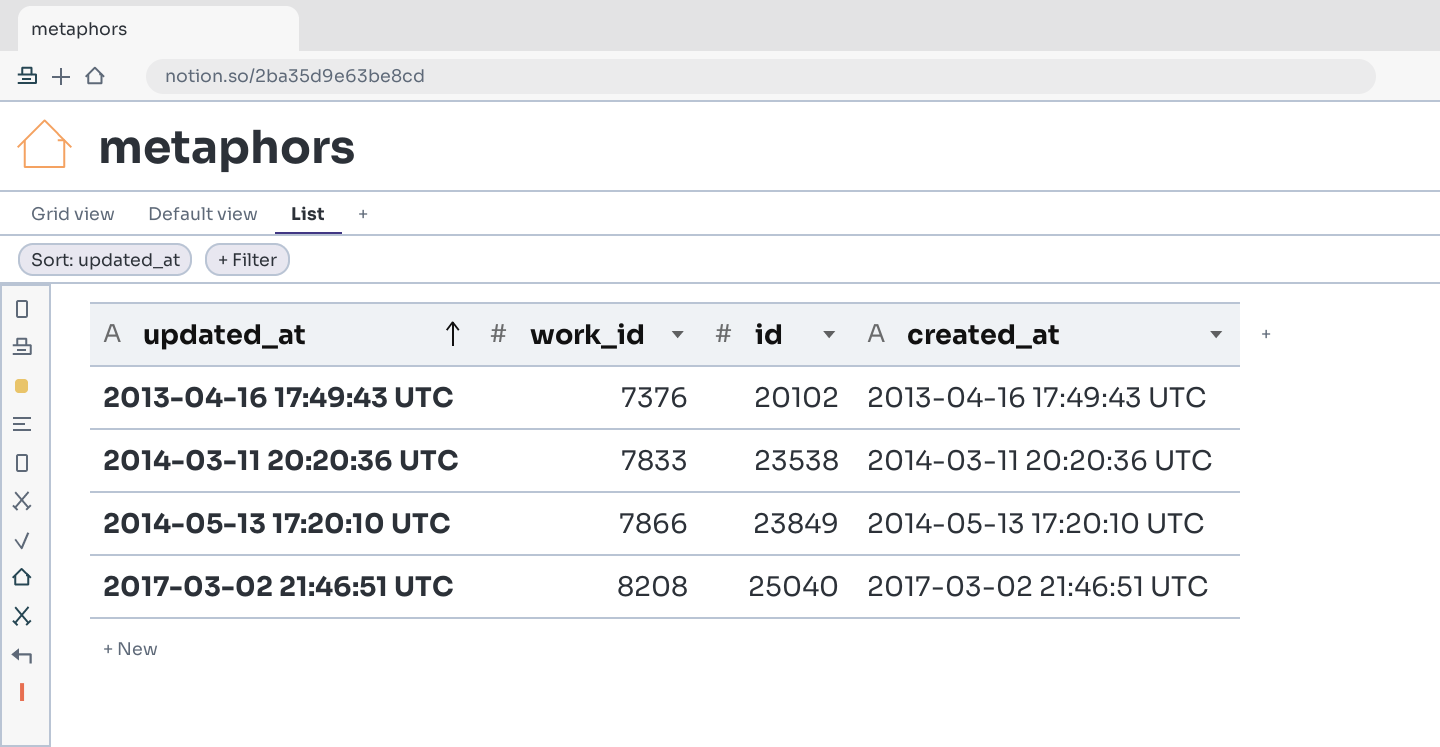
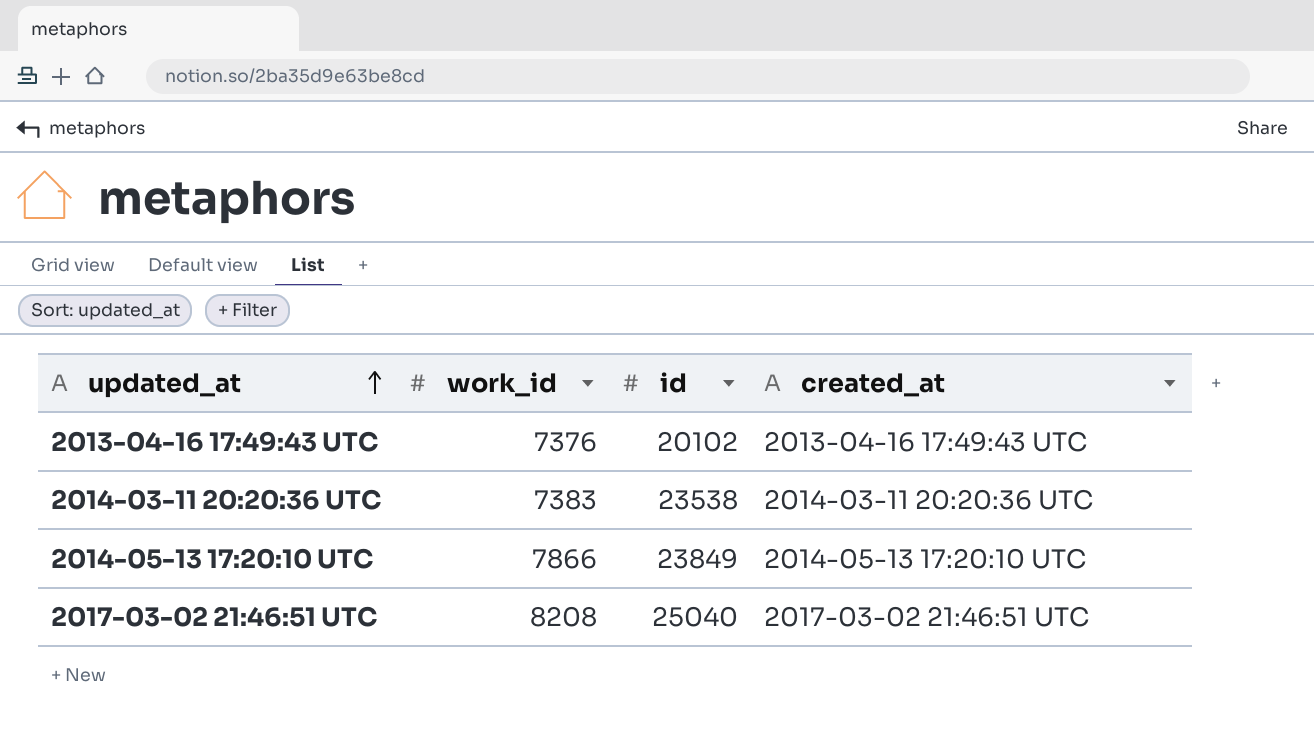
2014-03-11 20:20:36 UTC | work_id: 7833 -> 7383

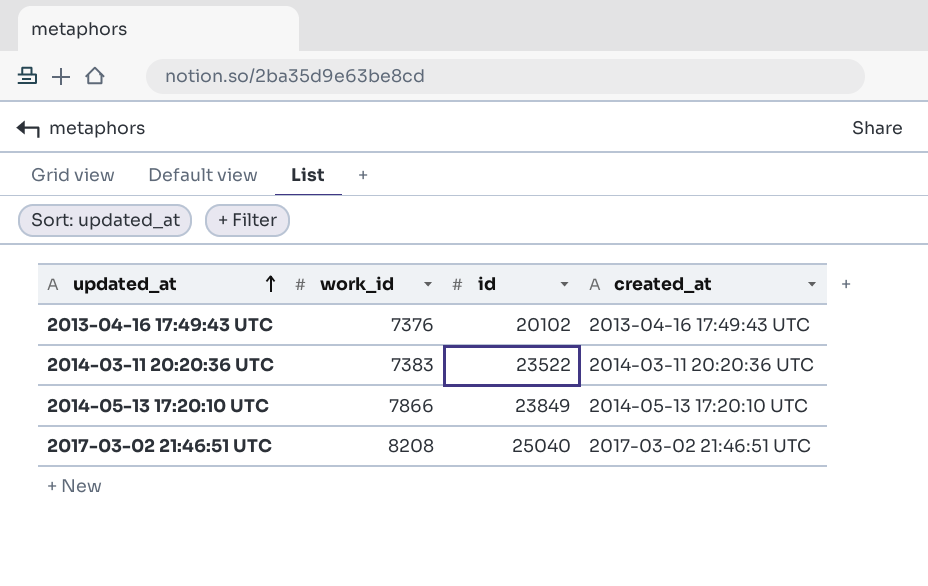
2014-03-11 20:20:36 UTC | id: 23538 -> 23522

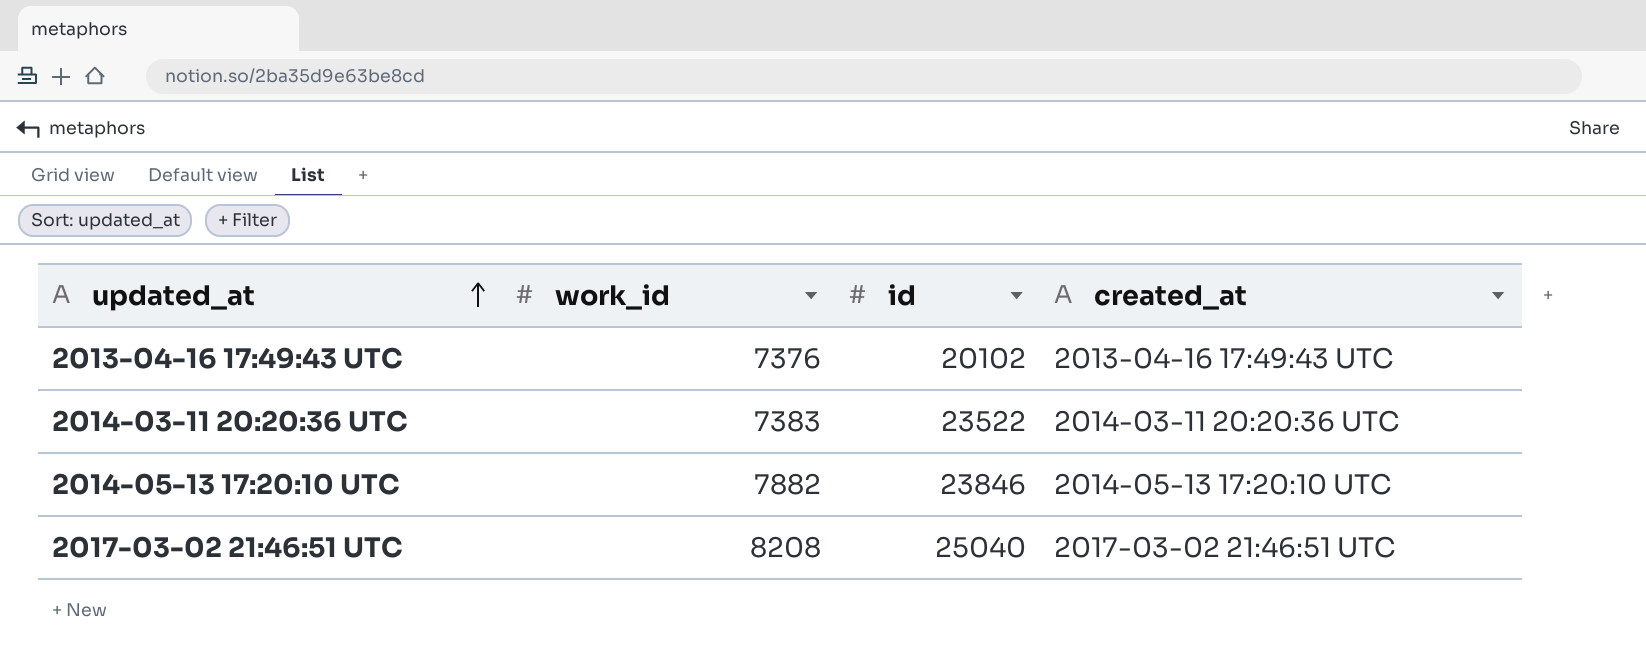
2014-05-13 17:20:10 UTC | work_id: 7866 -> 7882
2014-05-13 17:20:10 UTC | id: 23849 -> 23846

